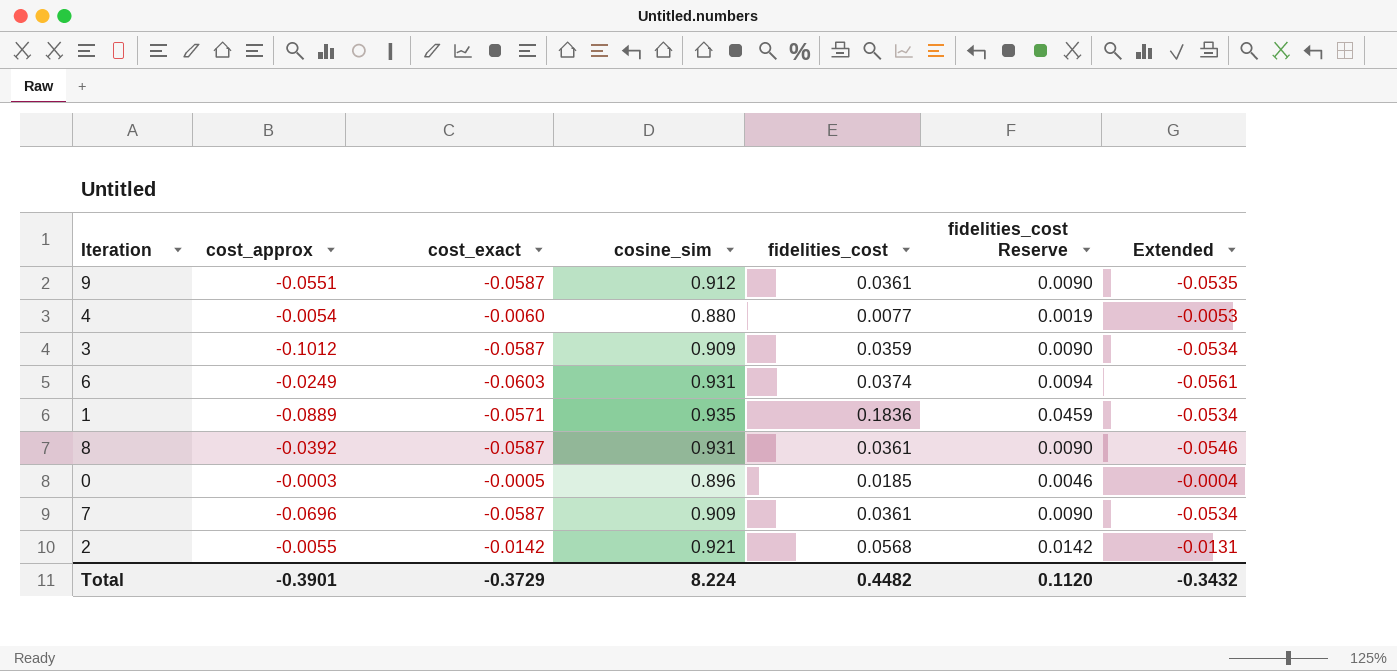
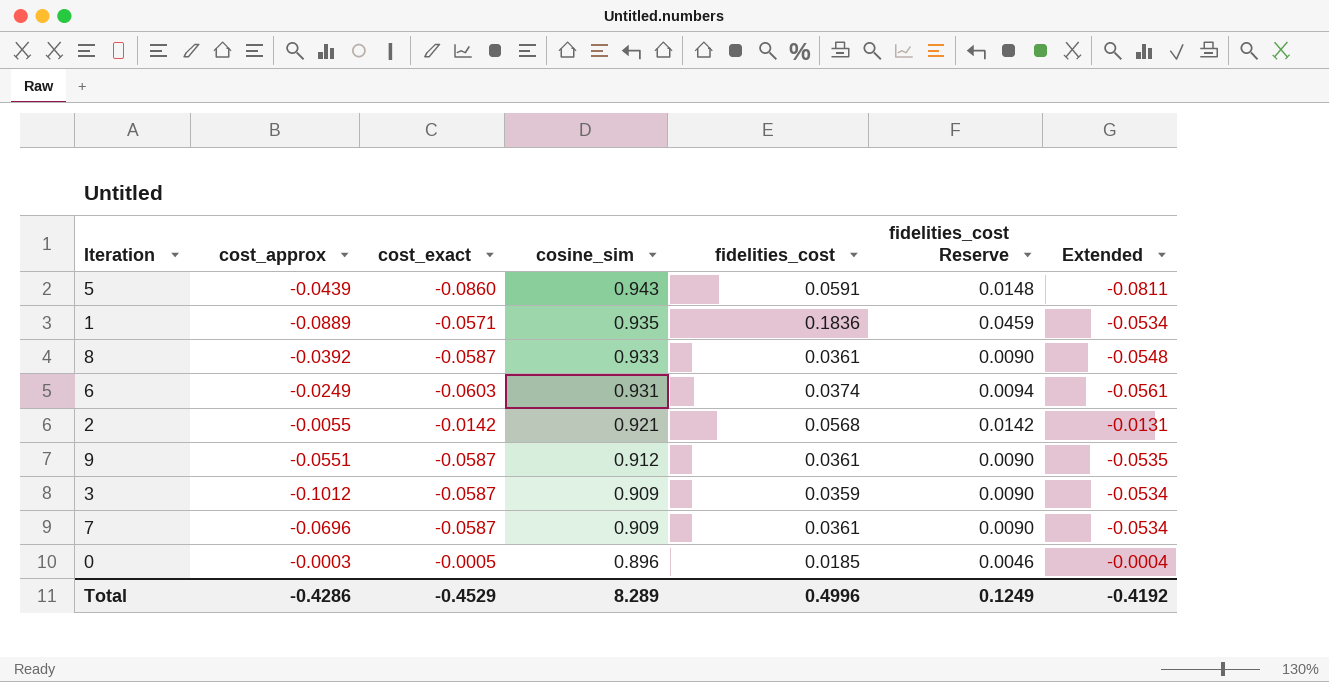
row order: none -> cosine_sim descending
row 4: -0.0054 | -0.0060 | 0.880 | 0.0077 | 0.0019 | -0.0053 -> none
row 5: none -> -0.0439 | -0.0860 | 0.943 | 0.0591 | 0.0148 | -0.0811
8 | cosine_sim: 0.931 -> 0.933
8 | Extended: -0.0546 -> -0.0548
Total | cost_approx: -0.3901 -> -0.4286
Total | cost_exact: -0.3729 -> -0.4529
Total | cosine_sim: 8.224 -> 8.289
Total | fidelities_cost: 0.4482 -> 0.4996
Total | fidelities_cost Reserve: 0.1120 -> 0.1249
Total | Extended: -0.3432 -> -0.4192

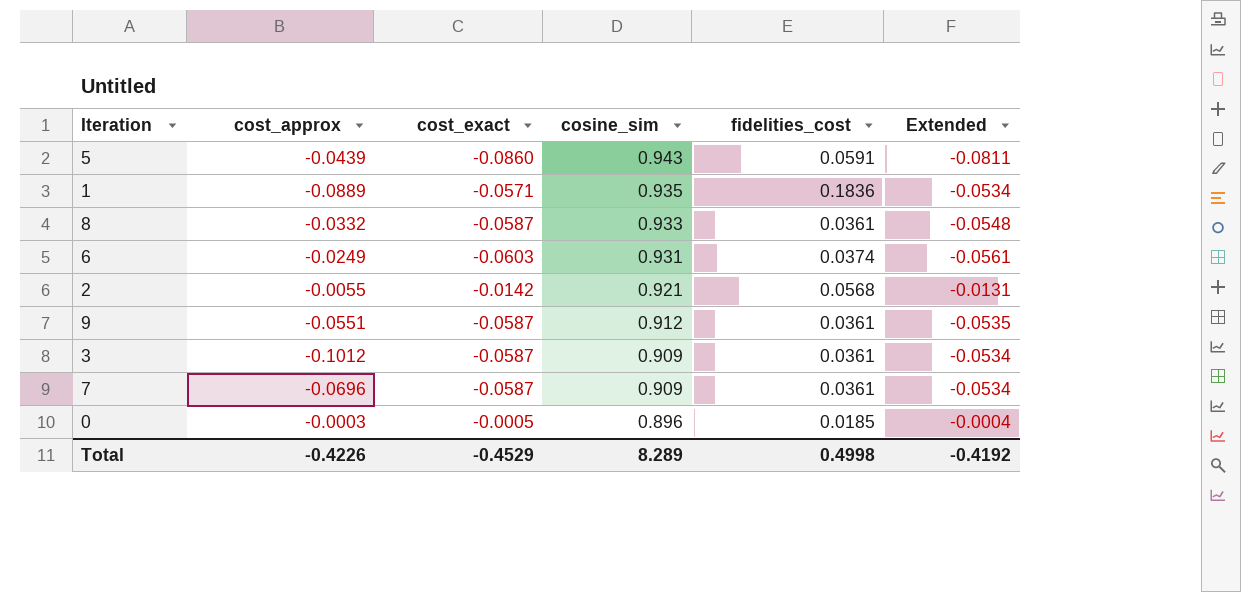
column fidelities_cost Reserve | formula: [fidelities_cost] * 0.25 -> none
8 | cost_approx: -0.0392 -> -0.0332
3 | fidelities_cost: 0.0359 -> 0.0361
Total | cost_approx: -0.4286 -> -0.4226
Total | fidelities_cost: 0.4996 -> 0.4998

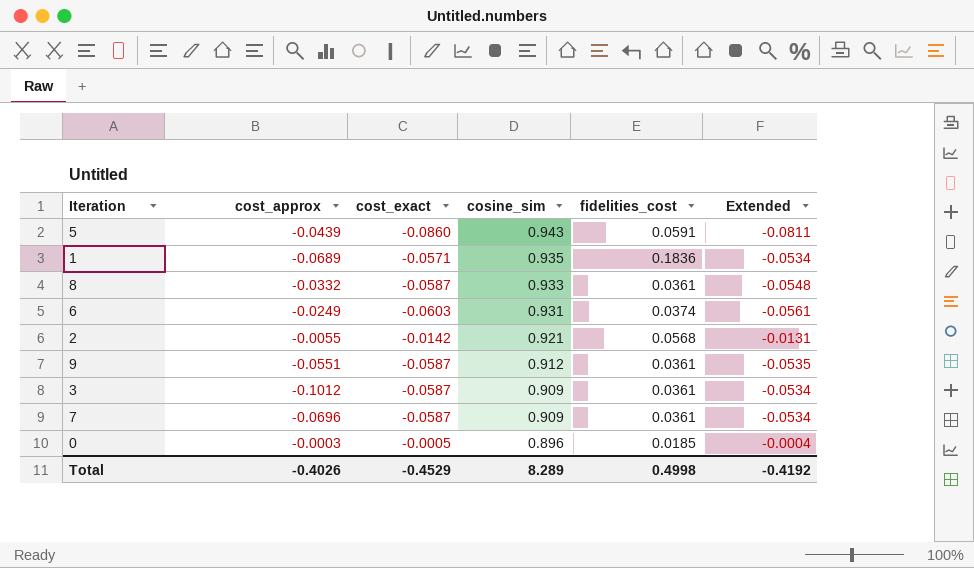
1 | cost_approx: -0.0889 -> -0.0689
Total | cost_approx: -0.4226 -> -0.4026

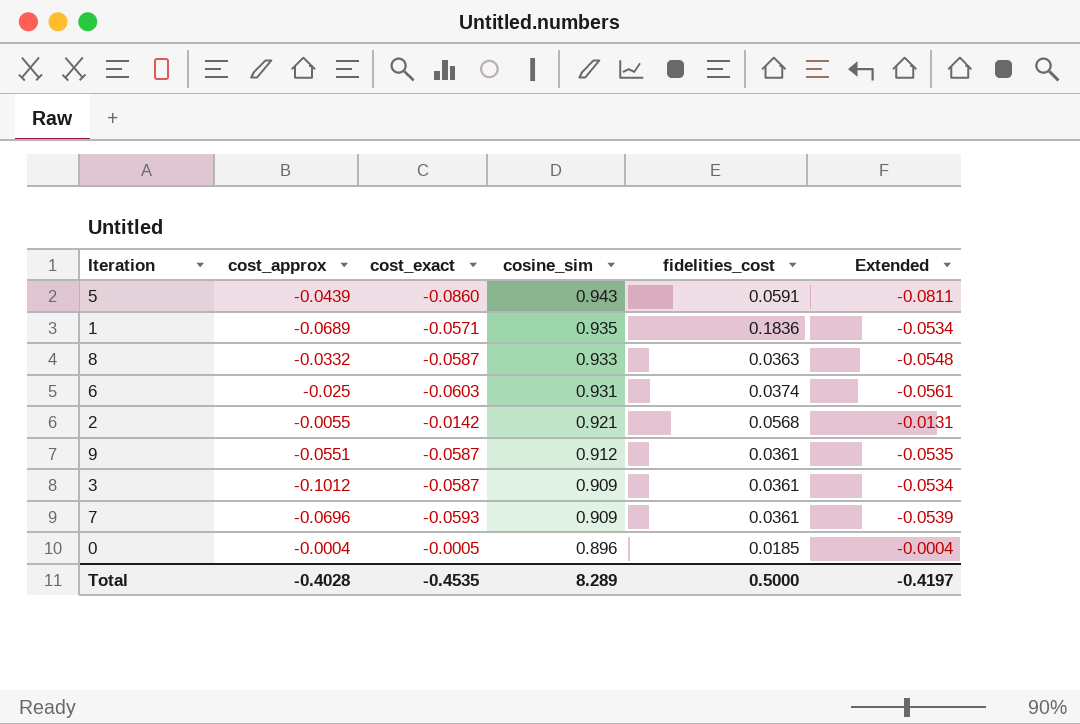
8 | fidelities_cost: 0.0361 -> 0.0363
6 | cost_approx: -0.0249 -> -0.025
7 | cost_exact: -0.0587 -> -0.0593
7 | Extended: -0.0534 -> -0.0539
0 | cost_approx: -0.0003 -> -0.0004
Total | cost_approx: -0.4026 -> -0.4028
Total | cost_exact: -0.4529 -> -0.4535
Total | fidelities_cost: 0.4998 -> 0.5000
Total | Extended: -0.4192 -> -0.4197

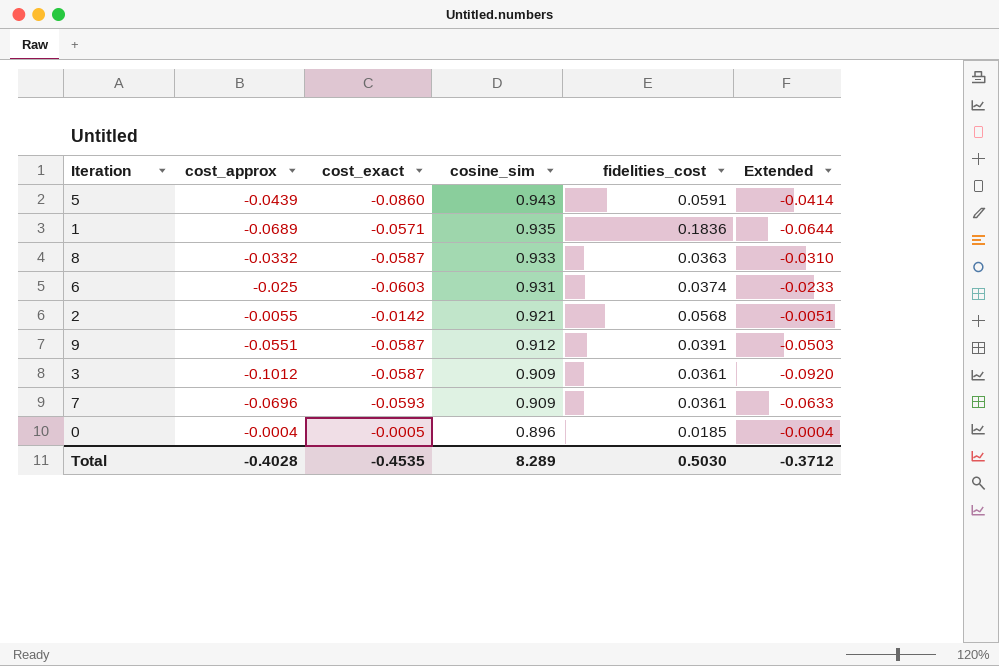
column Extended | formula: [cost_exact] * [cosine_sim] -> [cost_approx] * [cosine_sim]
9 | fidelities_cost: 0.0361 -> 0.0391
Total | fidelities_cost: 0.5000 -> 0.5030
Total | Extended: -0.4197 -> -0.3712

